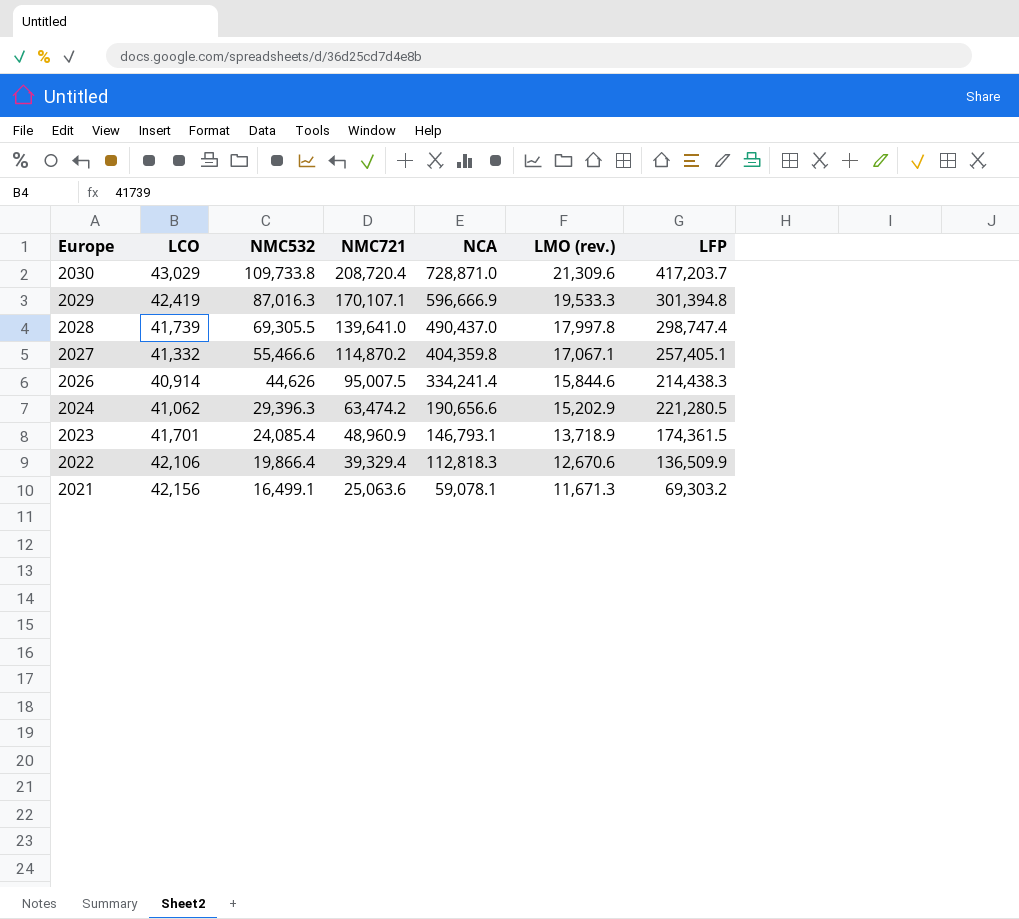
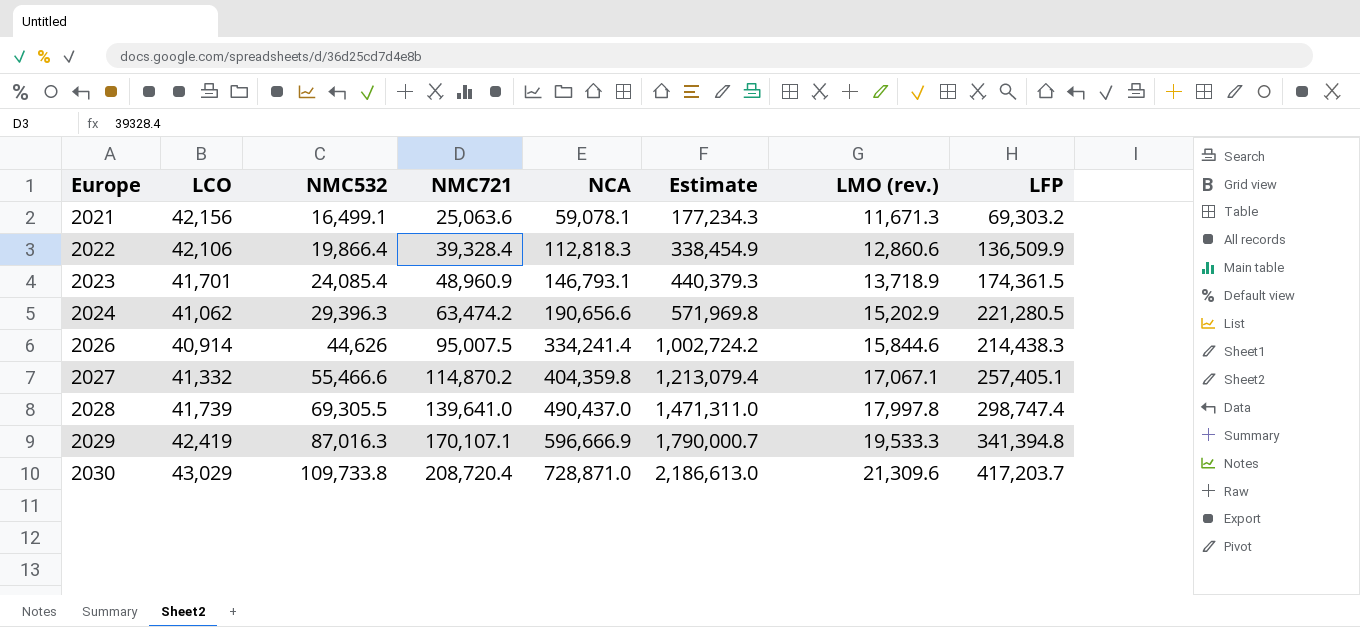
row order: Europe descending -> Europe ascending
column Estimate | formula: none -> [NCA] * 3
2022 | NMC721: 39,329.4 -> 39,328.4
2022 | LMO (rev.): 12,670.6 -> 12,860.6
2029 | LFP: 301,394.8 -> 341,394.8

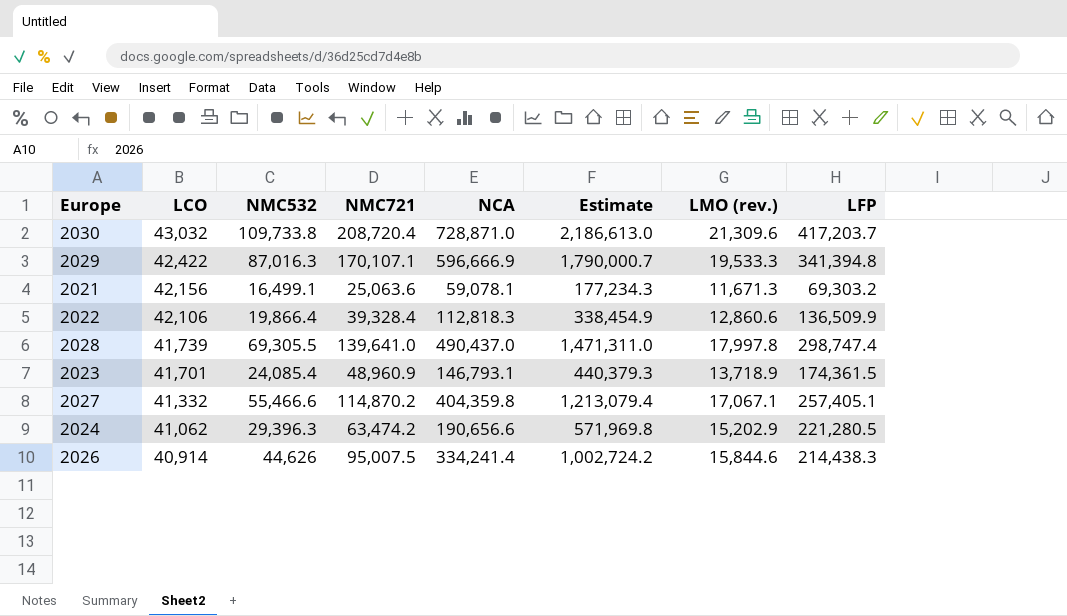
row order: Europe ascending -> LCO descending
2030 | LCO: 43,029 -> 43,032
2029 | LCO: 42,419 -> 42,422

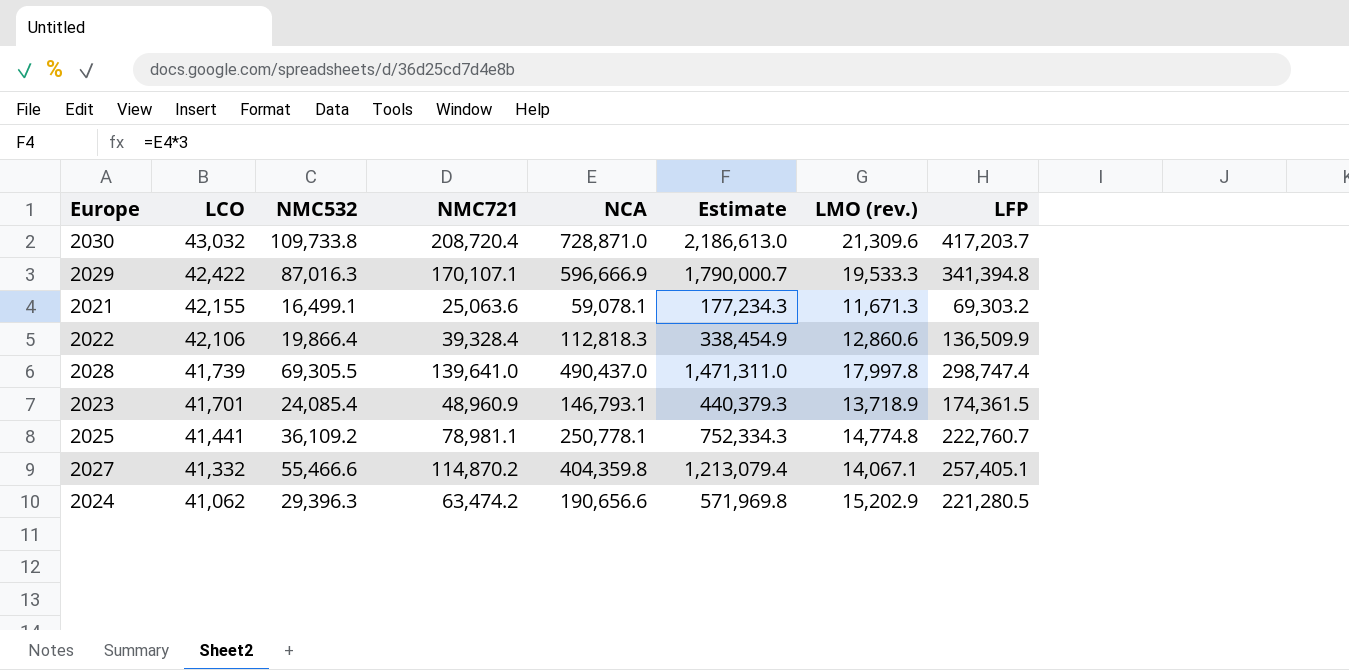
row 2026: 40,914 | 44,626 | 95,007.5 | 334,241.4 | 1,002,724.2 | 15,844.6 | 214,438.3 -> none
2021 | LCO: 42,156 -> 42,155
row 2025: none -> 41,441 | 36,109.2 | 78,981.1 | 250,778.1 | 752,334.3 | 14,774.8 | 222,760.7
2027 | LMO (rev.): 17,067.1 -> 14,067.1

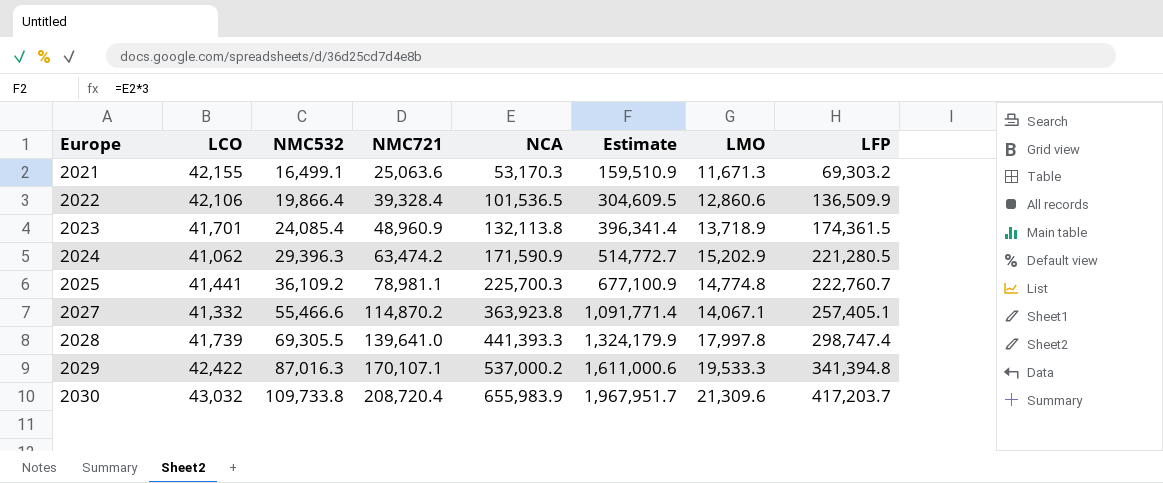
row order: LCO descending -> Europe ascending
column name: LMO (rev.) -> LMO
2021 | NCA: 59,078.1 -> 53,170.3
2021 | Estimate: 177,234.3 -> 159,510.9
2022 | NCA: 112,818.3 -> 101,536.5
2022 | Estimate: 338,454.9 -> 304,609.5
2023 | NCA: 146,793.1 -> 132,113.8
2023 | Estimate: 440,379.3 -> 396,341.4
2024 | NCA: 190,656.6 -> 171,590.9
2024 | Estimate: 571,969.8 -> 514,772.7
2025 | NCA: 250,778.1 -> 225,700.3
2025 | Estimate: 752,334.3 -> 677,100.9
2027 | NCA: 404,359.8 -> 363,923.8
2027 | Estimate: 1,213,079.4 -> 1,091,771.4
2028 | NCA: 490,437.0 -> 441,393.3
2028 | Estimate: 1,471,311.0 -> 1,324,179.9
2029 | NCA: 596,666.9 -> 537,000.2
2029 | Estimate: 1,790,000.7 -> 1,611,000.6
2030 | NCA: 728,871.0 -> 655,983.9
2030 | Estimate: 2,186,613.0 -> 1,967,951.7

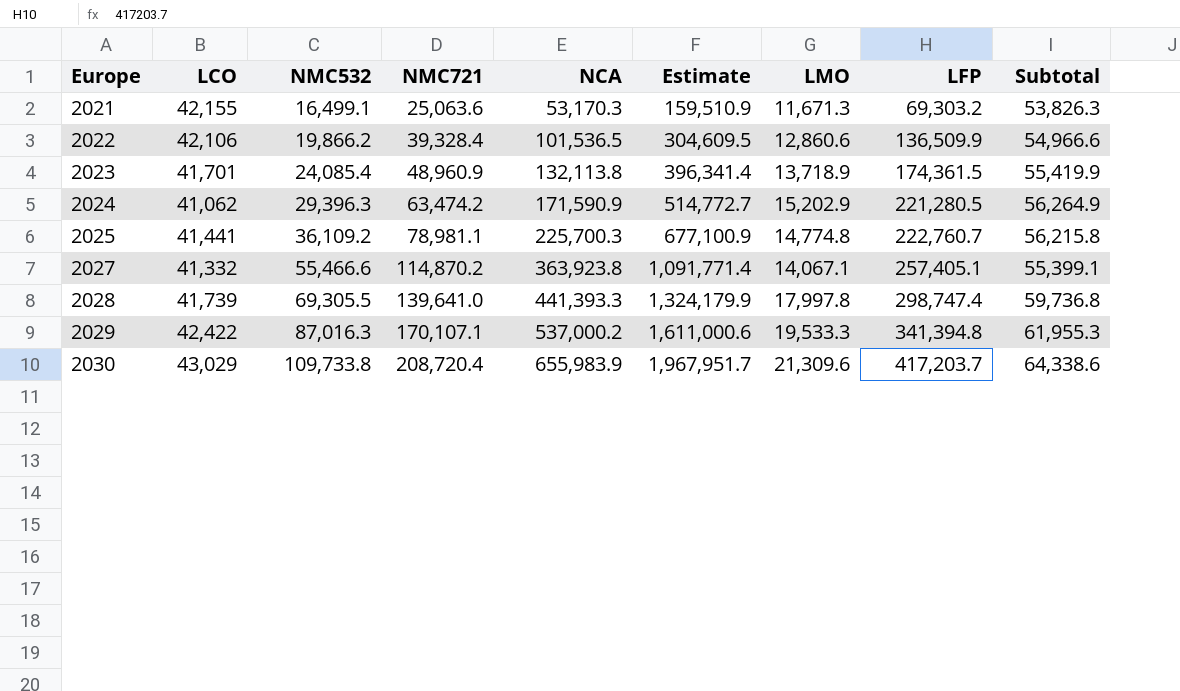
column Subtotal | formula: none -> [LCO] + [LMO]
2022 | NMC532: 19,866.4 -> 19,866.2
2030 | LCO: 43,032 -> 43,029

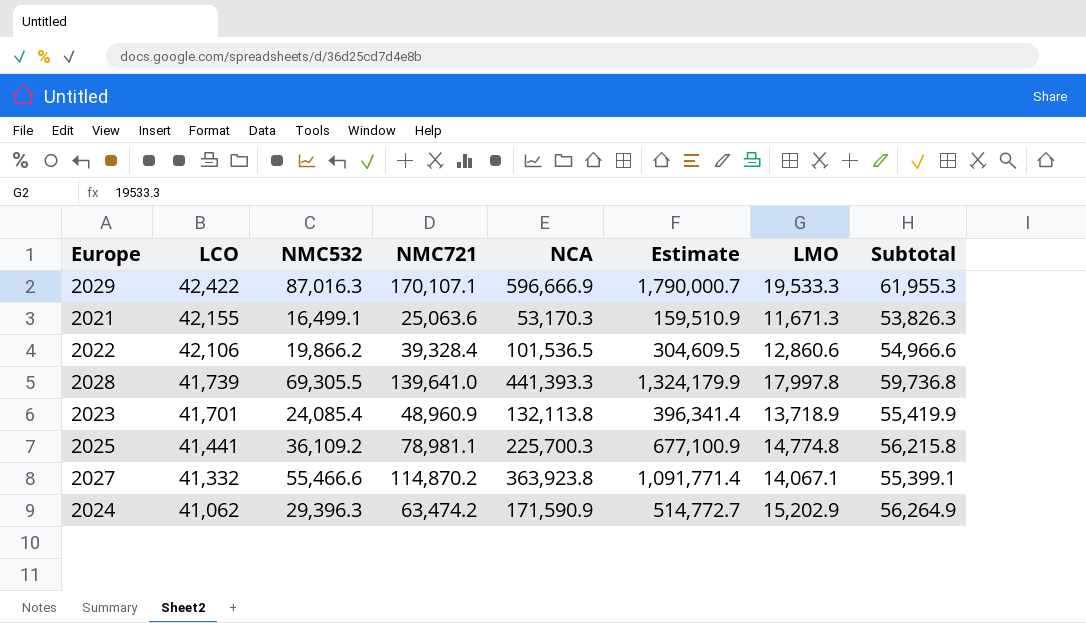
row order: Europe ascending -> LCO descending
column LFP | position: 8 -> none
row 2030: 43,029 | 109,733.8 | 208,720.4 | 655,983.9 | 1,967,951.7 | 21,309.6 | 417,203.7 | 64,338.6 -> none
2029 | NCA: 537,000.2 -> 596,666.9
2029 | Estimate: 1,611,000.6 -> 1,790,000.7

